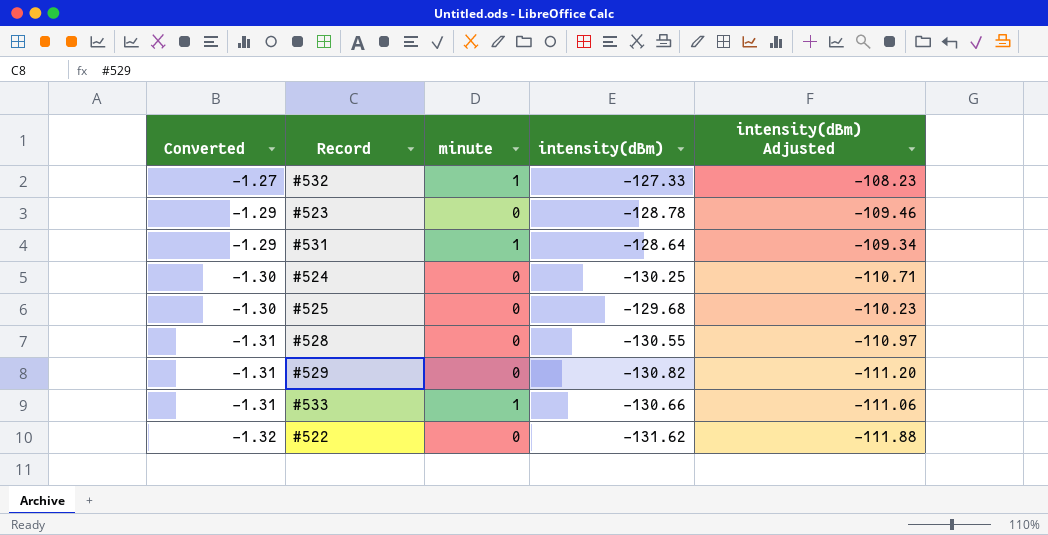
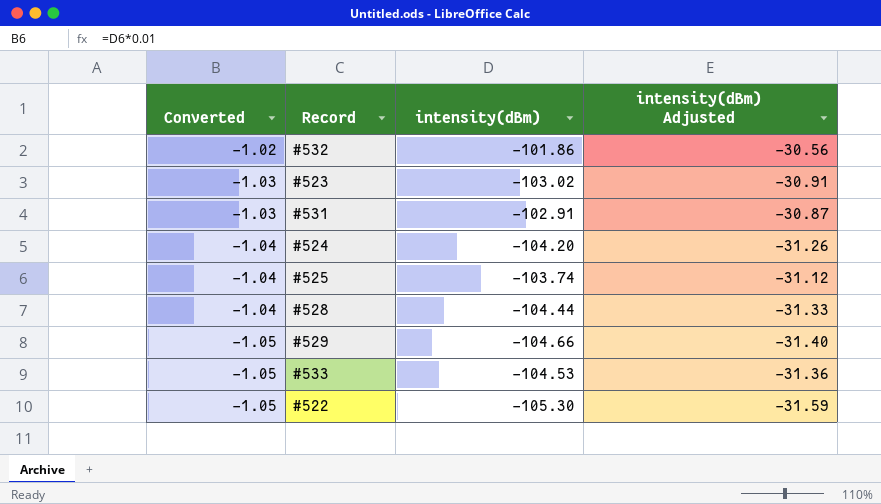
column minute | position: 3 -> none
column intensity(dBm) Adjusted | formula: [intensity(dBm)] * 0.85 -> [intensity(dBm)] * 0.3
#532 | Converted: -1.27 -> -1.02
#532 | intensity(dBm): -127.33 -> -101.86
#523 | Converted: -1.29 -> -1.03
#523 | intensity(dBm): -128.78 -> -103.02
#531 | Converted: -1.29 -> -1.03
#531 | intensity(dBm): -128.64 -> -102.91
#524 | Converted: -1.30 -> -1.04
#524 | intensity(dBm): -130.25 -> -104.20
#525 | Converted: -1.30 -> -1.04
#525 | intensity(dBm): -129.68 -> -103.74
#528 | Converted: -1.31 -> -1.04
#528 | intensity(dBm): -130.55 -> -104.44
#529 | Converted: -1.31 -> -1.05
#529 | intensity(dBm): -130.82 -> -104.66
#533 | Converted: -1.31 -> -1.05
#533 | intensity(dBm): -130.66 -> -104.53
#522 | Converted: -1.32 -> -1.05
#522 | intensity(dBm): -131.62 -> -105.30

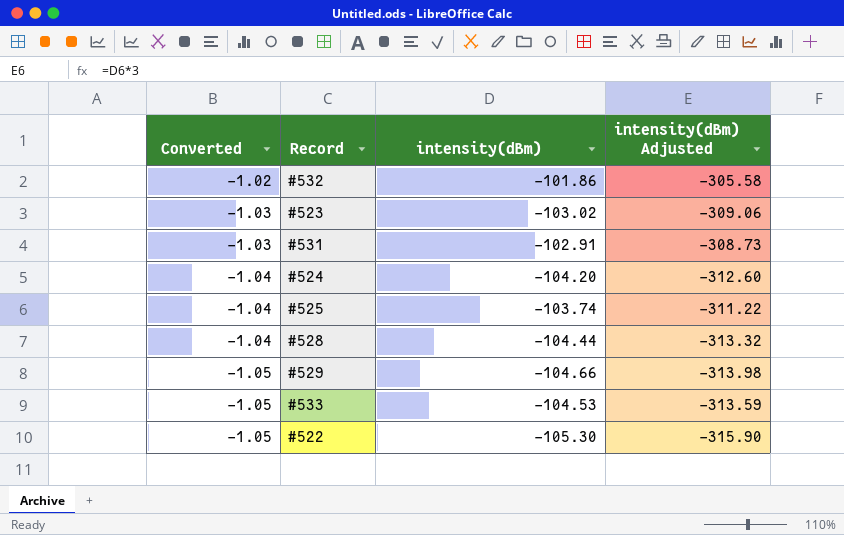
column intensity(dBm) Adjusted | formula: [intensity(dBm)] * 0.3 -> [intensity(dBm)] * 3

